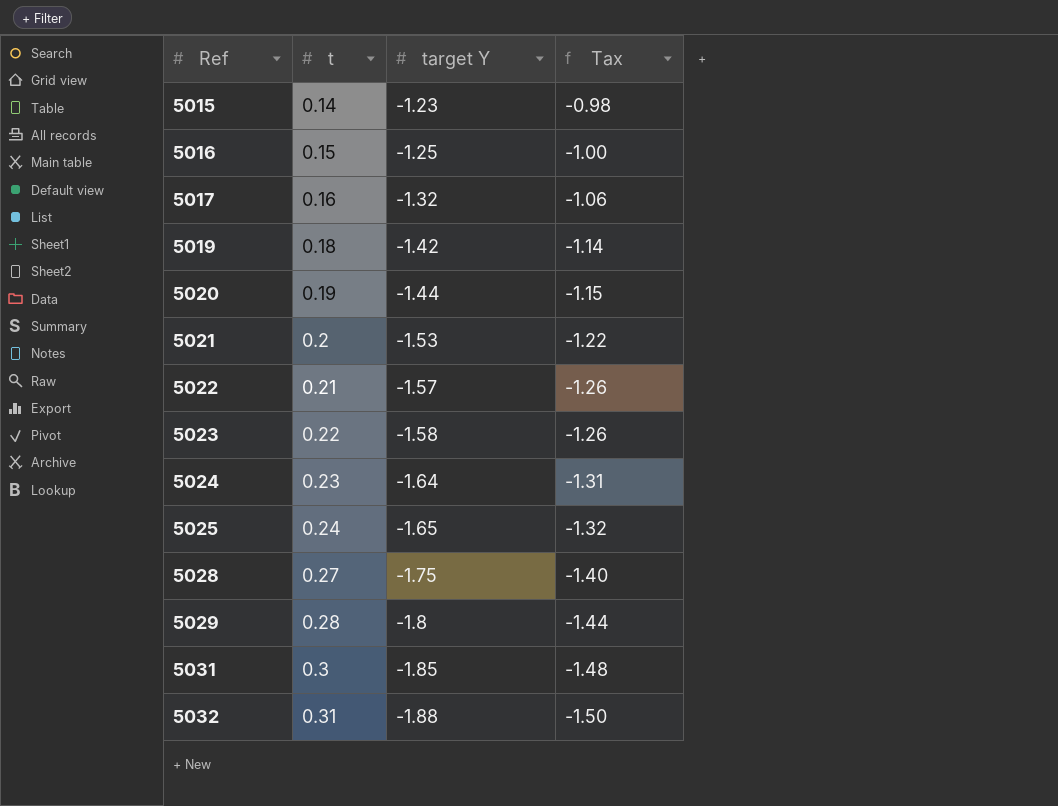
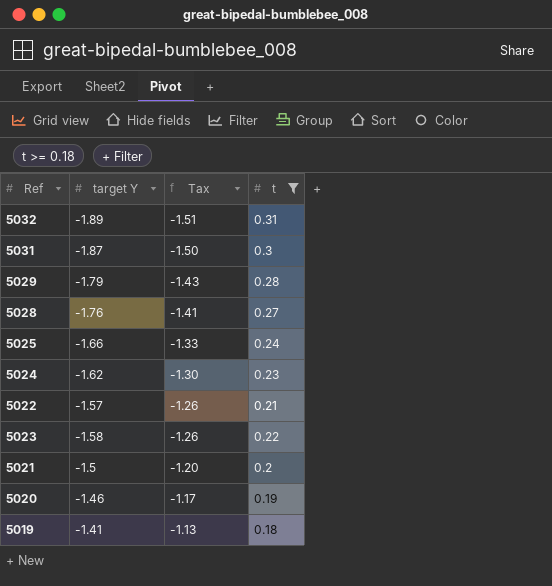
filter: none -> t >= 0.18
row order: Ref ascending -> Tax ascending
column t | position: 2 -> 4
5032 | target Y: -1.88 -> -1.89
5032 | Tax: -1.50 -> -1.51
5031 | target Y: -1.85 -> -1.87
5031 | Tax: -1.48 -> -1.50
5029 | target Y: -1.8 -> -1.79
5029 | Tax: -1.44 -> -1.43
5028 | target Y: -1.75 -> -1.76
5028 | Tax: -1.40 -> -1.41
5025 | target Y: -1.65 -> -1.66
5025 | Tax: -1.32 -> -1.33
5024 | target Y: -1.64 -> -1.62
5024 | Tax: -1.31 -> -1.30
5021 | target Y: -1.53 -> -1.5
5021 | Tax: -1.22 -> -1.20
5020 | target Y: -1.44 -> -1.46
5020 | Tax: -1.15 -> -1.17
5019 | target Y: -1.42 -> -1.41
5019 | Tax: -1.14 -> -1.13

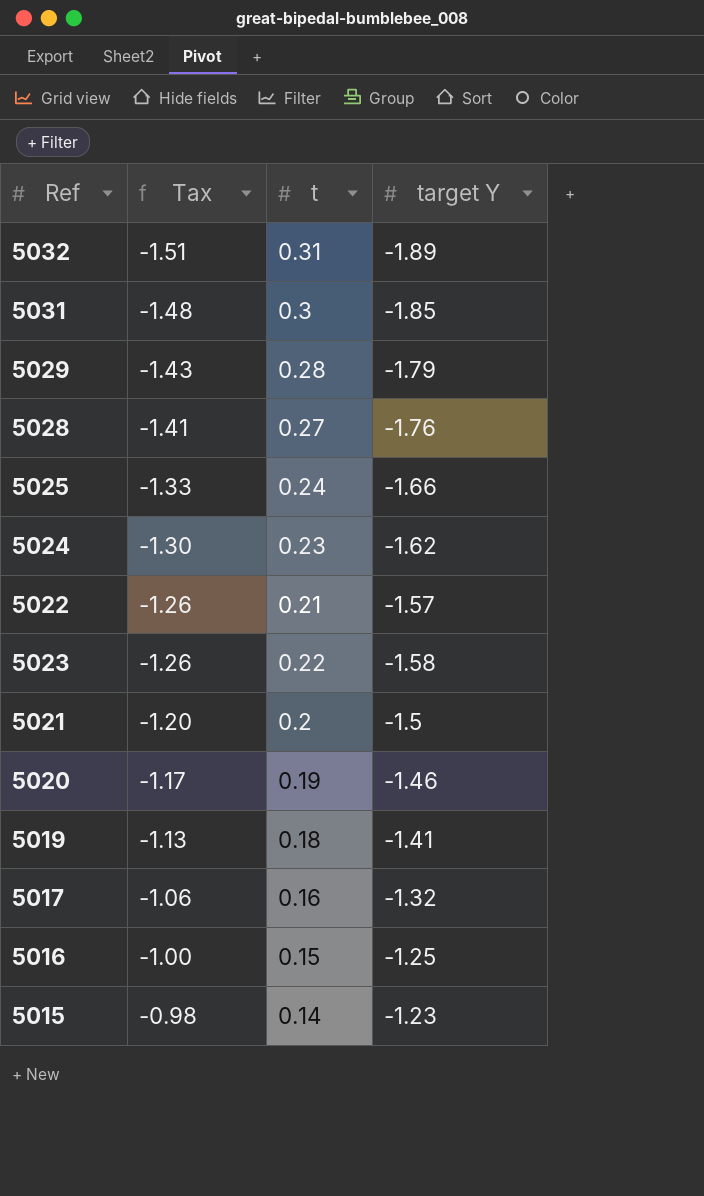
filter: t >= 0.18 -> none
column target Y | position: 2 -> 4
5031 | Tax: -1.50 -> -1.48
5031 | target Y: -1.87 -> -1.85

